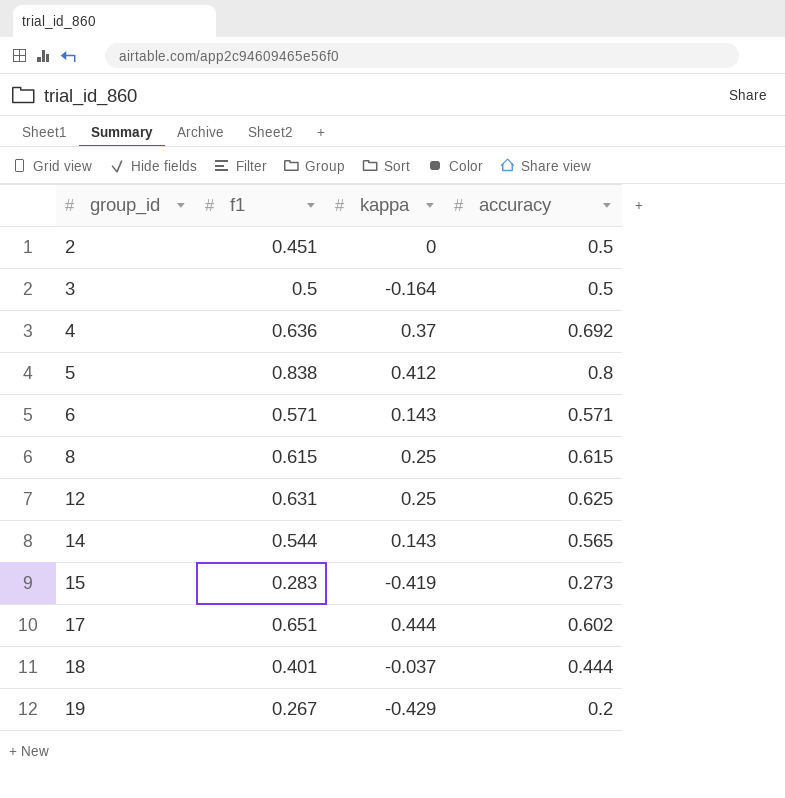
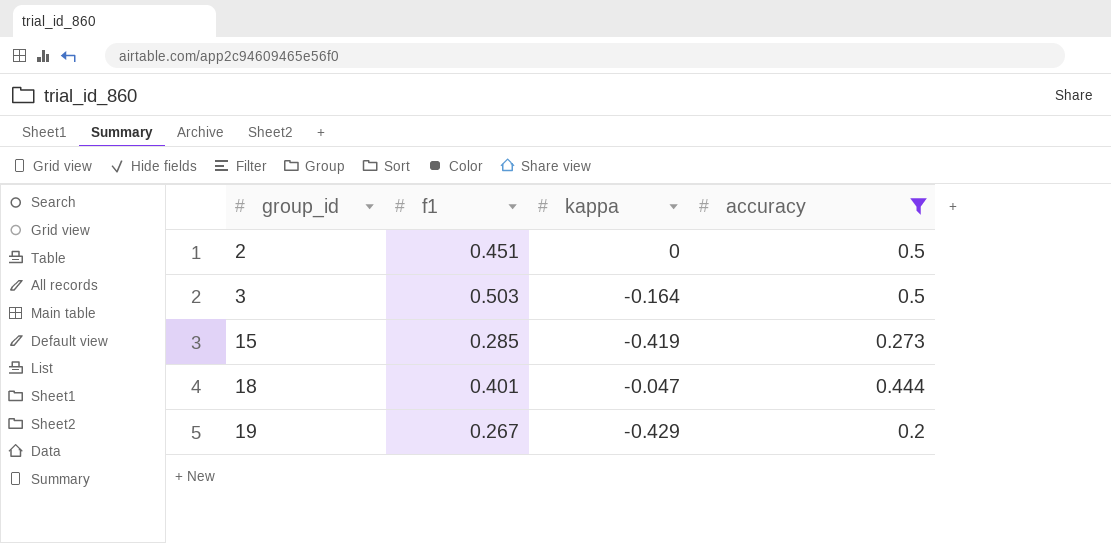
filter: none -> accuracy <= 0.5
3 | f1: 0.5 -> 0.503
15 | f1: 0.283 -> 0.285
18 | kappa: -0.037 -> -0.047

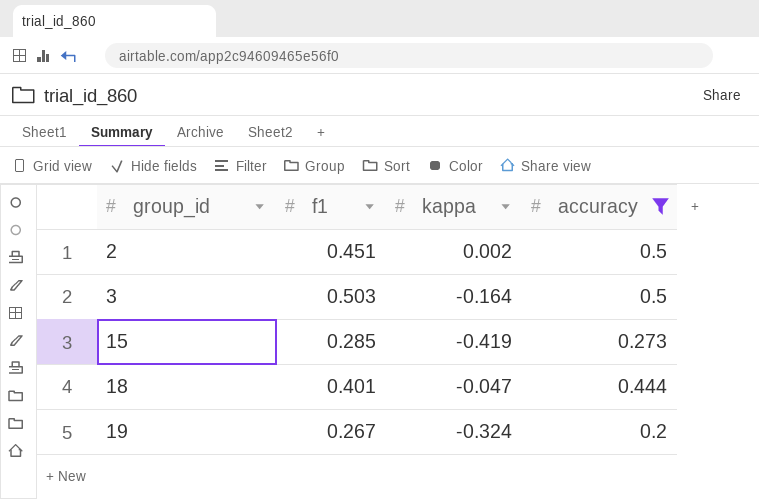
2 | kappa: 0 -> 0.002
19 | kappa: -0.429 -> -0.324

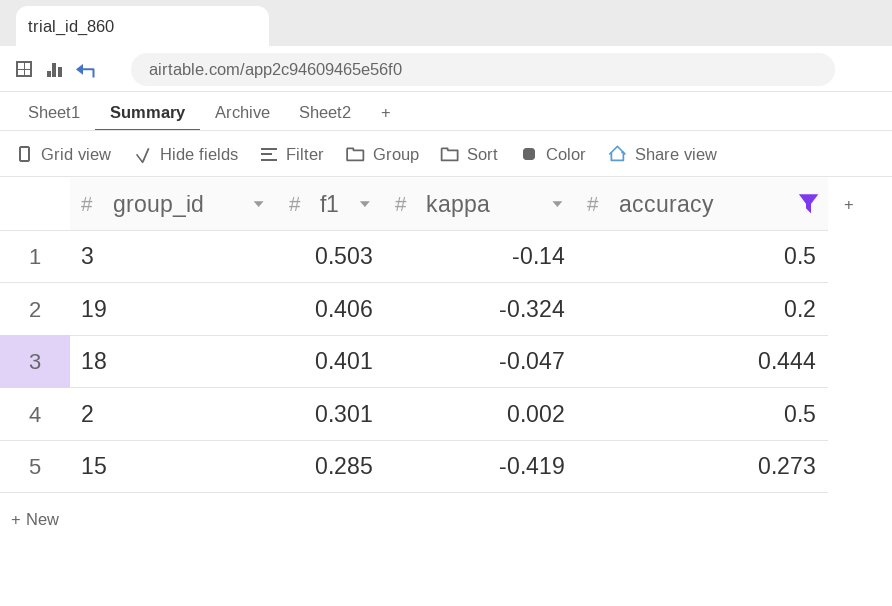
row order: group_id ascending -> f1 descending
3 | kappa: -0.164 -> -0.14
19 | f1: 0.267 -> 0.406
2 | f1: 0.451 -> 0.301

